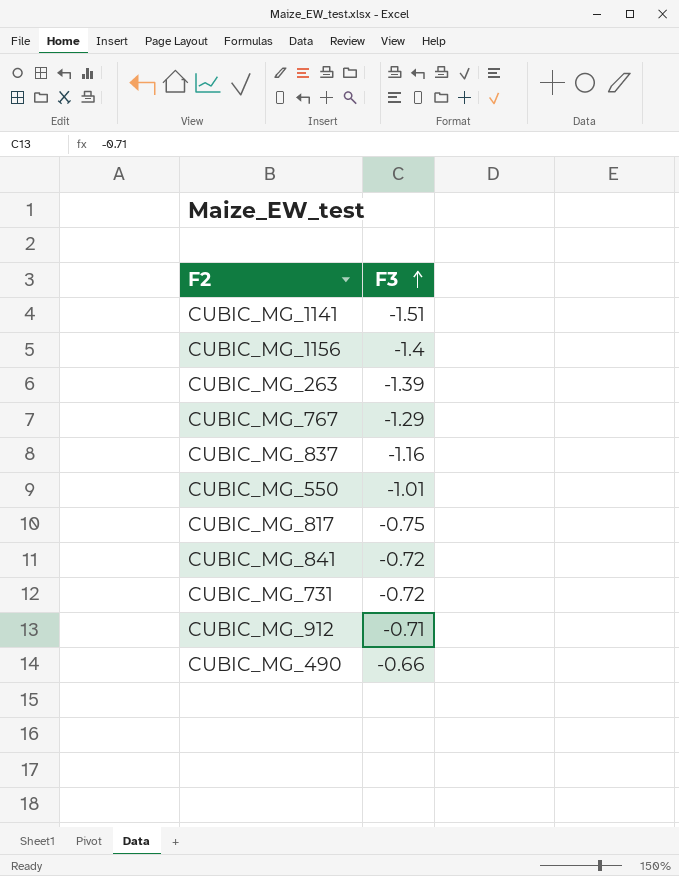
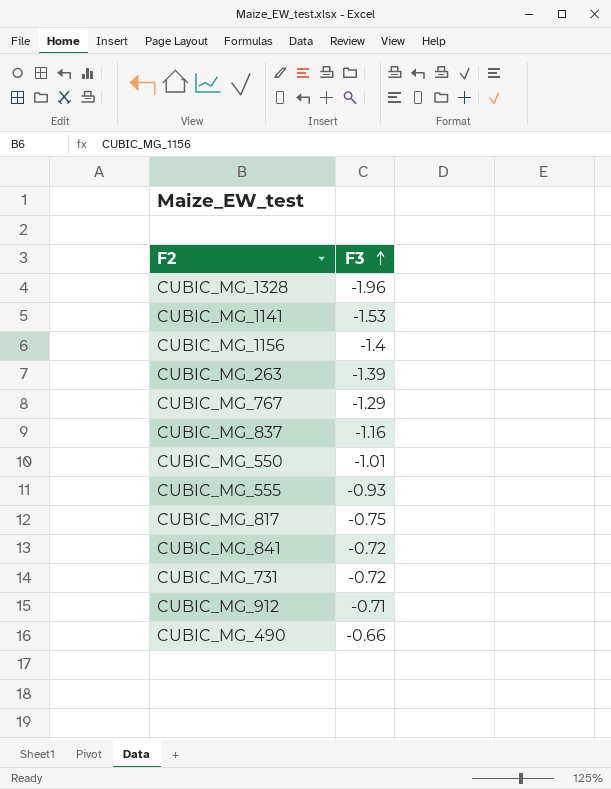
row CUBIC_MG_1328: none -> -1.96
CUBIC_MG_1141 | F3: -1.51 -> -1.53
row CUBIC_MG_555: none -> -0.93

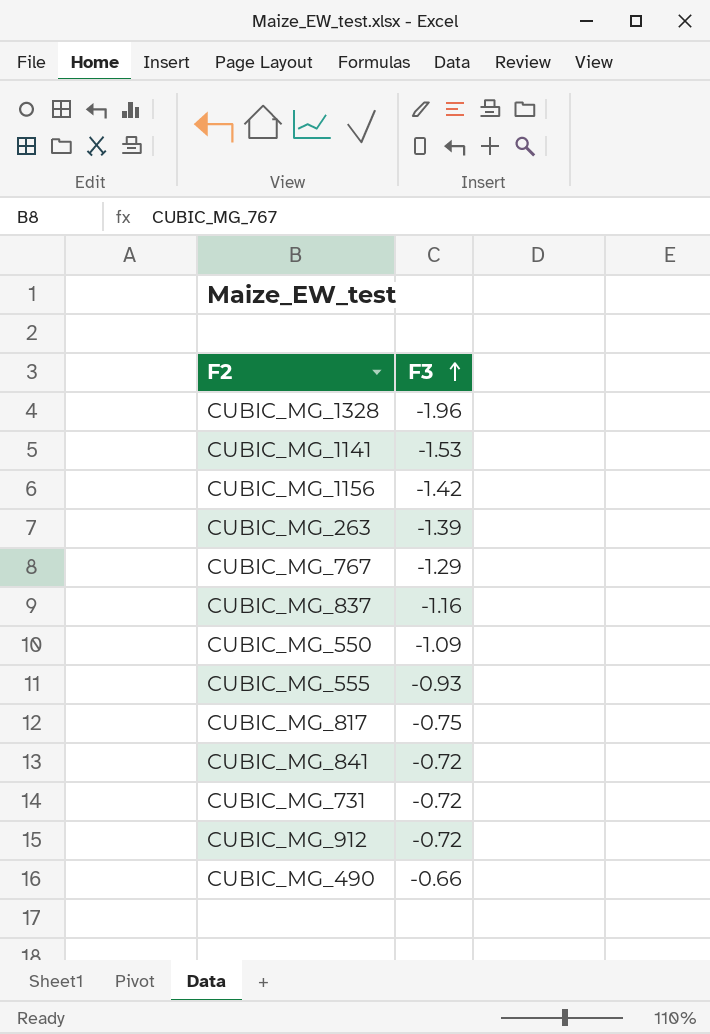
CUBIC_MG_1156 | F3: -1.4 -> -1.42
CUBIC_MG_550 | F3: -1.01 -> -1.09
CUBIC_MG_912 | F3: -0.71 -> -0.72

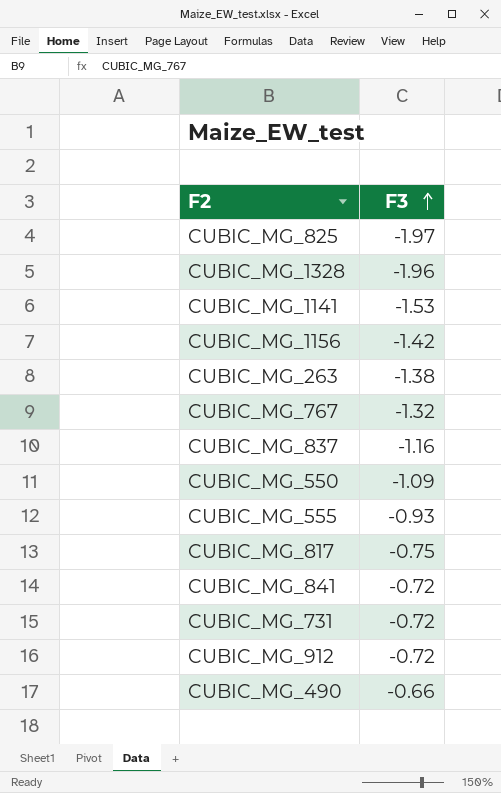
row CUBIC_MG_825: none -> -1.97
CUBIC_MG_263 | F3: -1.39 -> -1.38
CUBIC_MG_767 | F3: -1.29 -> -1.32

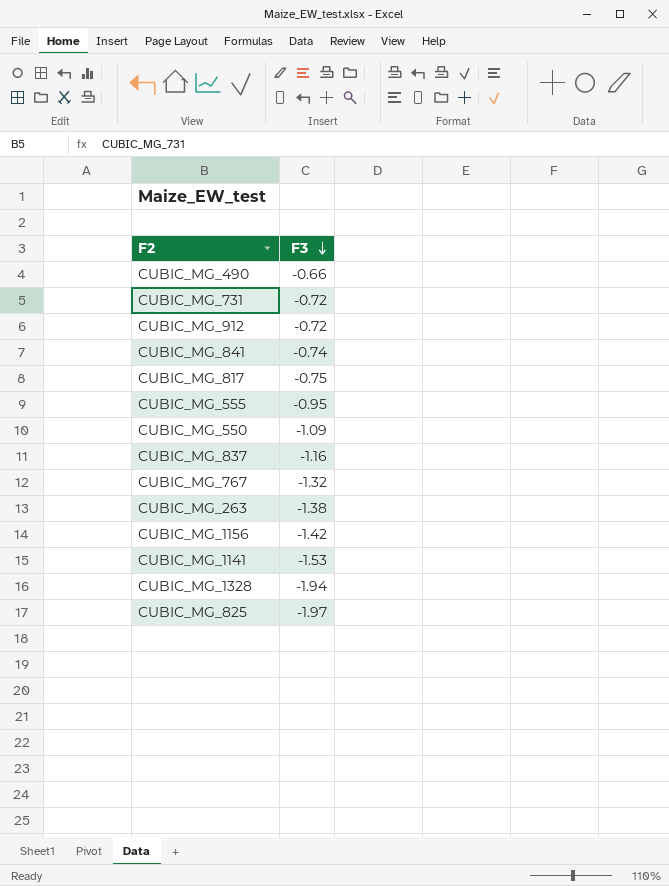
row order: F3 ascending -> F3 descending
CUBIC_MG_841 | F3: -0.72 -> -0.74
CUBIC_MG_555 | F3: -0.93 -> -0.95
CUBIC_MG_1328 | F3: -1.96 -> -1.94

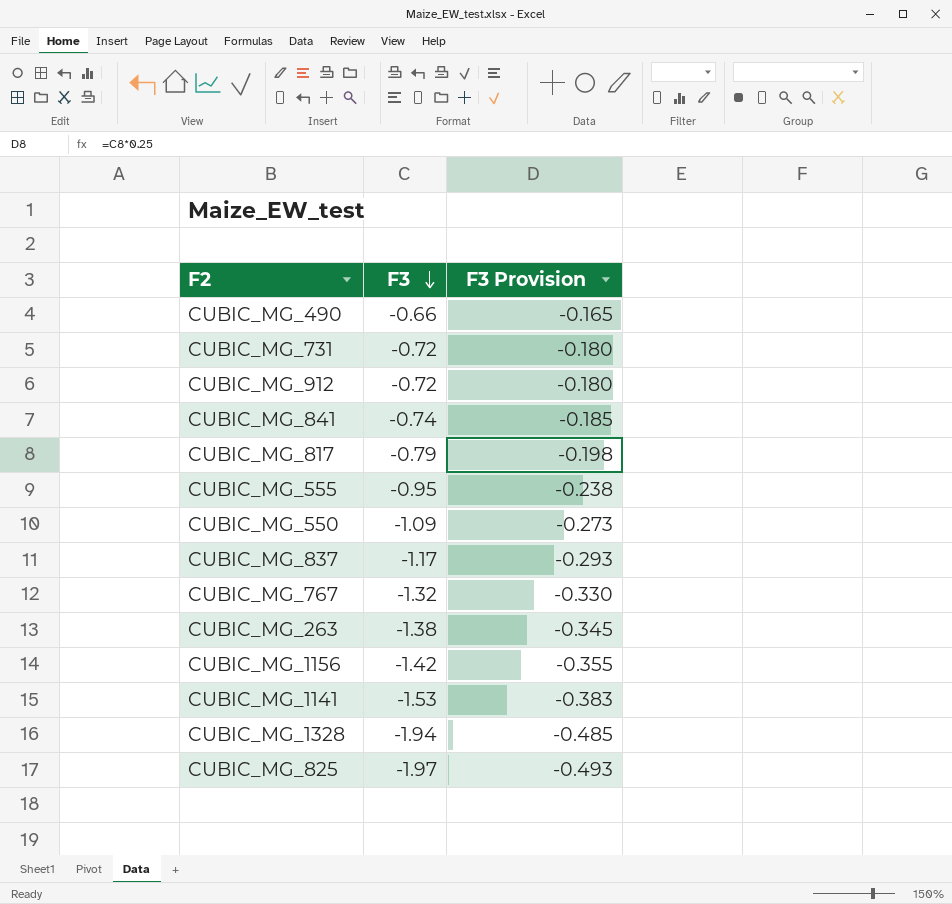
column F3 Provision | formula: none -> [F3] * 0.25
CUBIC_MG_817 | F3: -0.75 -> -0.79
CUBIC_MG_837 | F3: -1.16 -> -1.17

